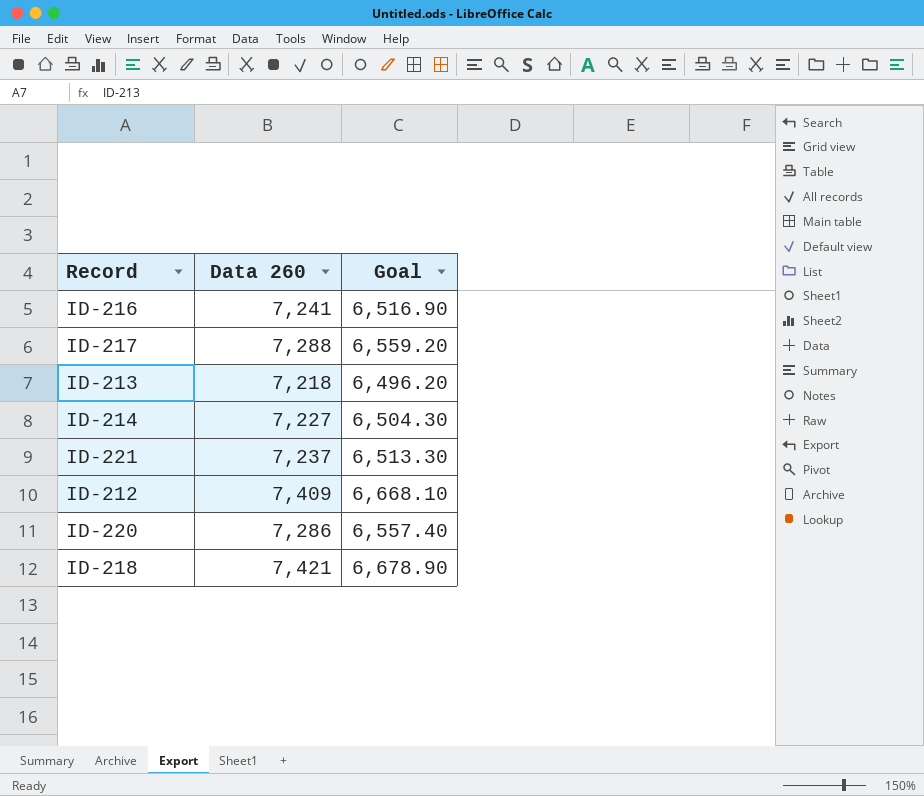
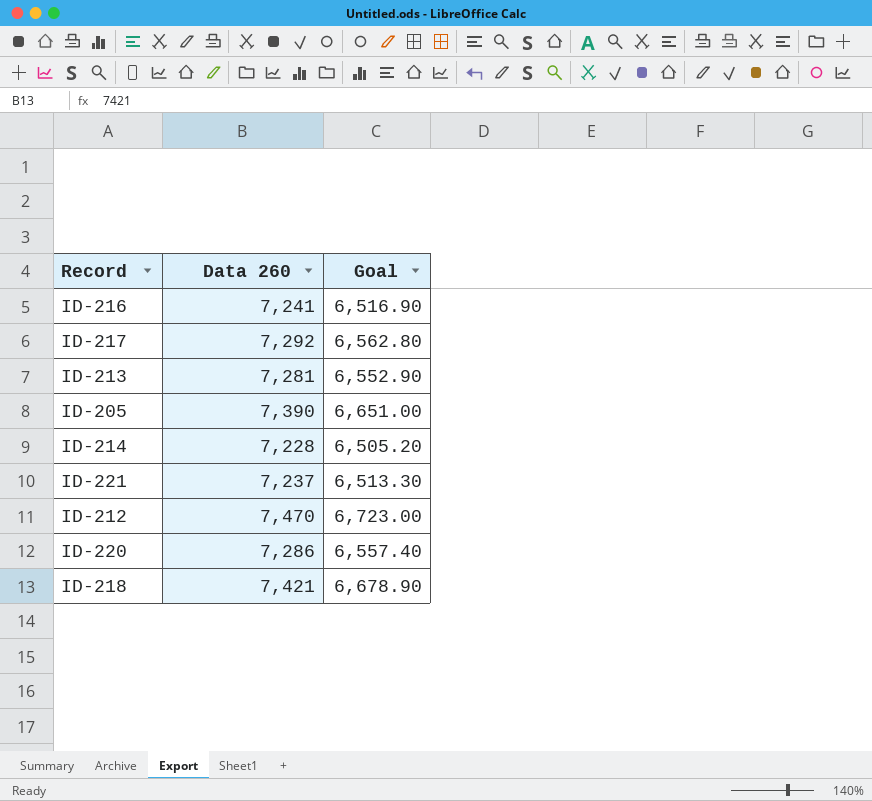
ID-217 | Data 260: 7,288 -> 7,292
ID-217 | Goal: 6,559.20 -> 6,562.80
ID-213 | Data 260: 7,218 -> 7,281
ID-213 | Goal: 6,496.20 -> 6,552.90
row ID-205: none -> 7,390 | 6,651.00
ID-214 | Data 260: 7,227 -> 7,228
ID-214 | Goal: 6,504.30 -> 6,505.20
ID-212 | Data 260: 7,409 -> 7,470
ID-212 | Goal: 6,668.10 -> 6,723.00

